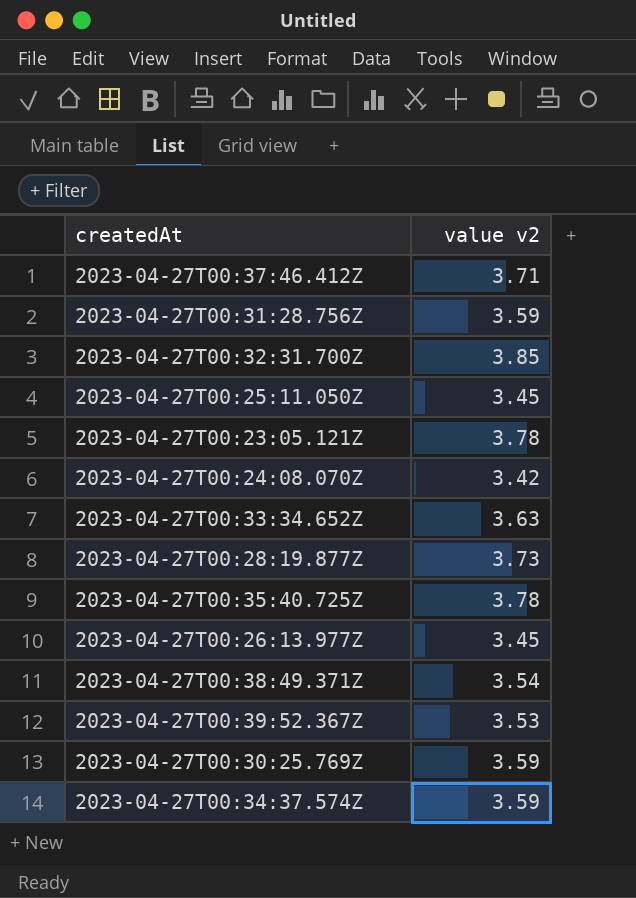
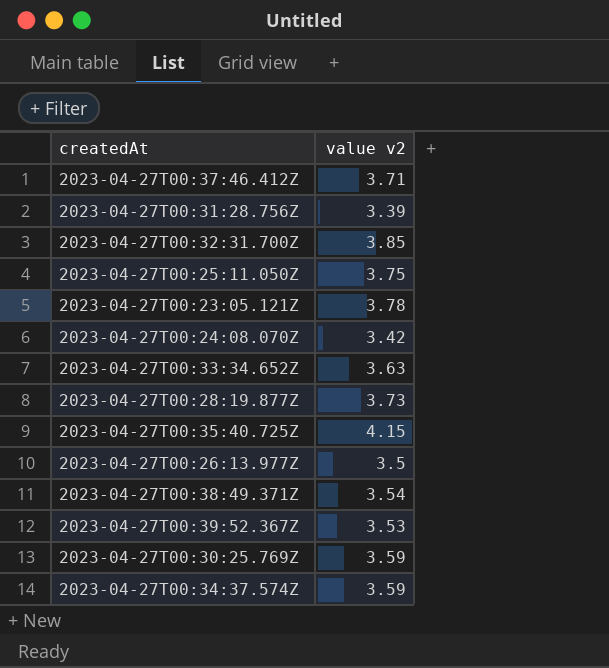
2023-04-27T00:31:28.756Z | value v2: 3.59 -> 3.39
2023-04-27T00:25:11.050Z | value v2: 3.45 -> 3.75
2023-04-27T00:35:40.725Z | value v2: 3.78 -> 4.15
2023-04-27T00:26:13.977Z | value v2: 3.45 -> 3.5

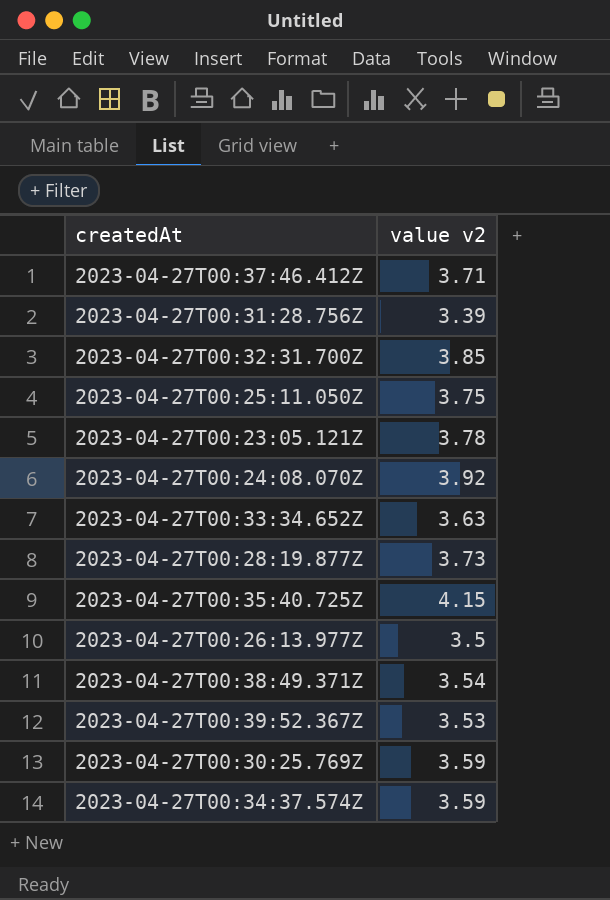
2023-04-27T00:24:08.070Z | value v2: 3.42 -> 3.92

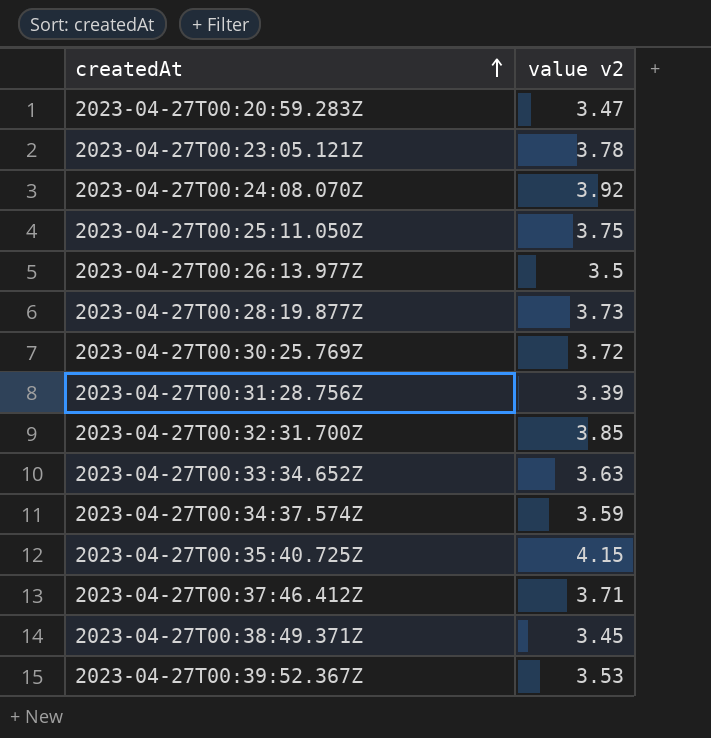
row order: none -> createdAt ascending
row 2023-04-27T00:20:59.283Z: none -> 3.47
2023-04-27T00:30:25.769Z | value v2: 3.59 -> 3.72
2023-04-27T00:38:49.371Z | value v2: 3.54 -> 3.45

